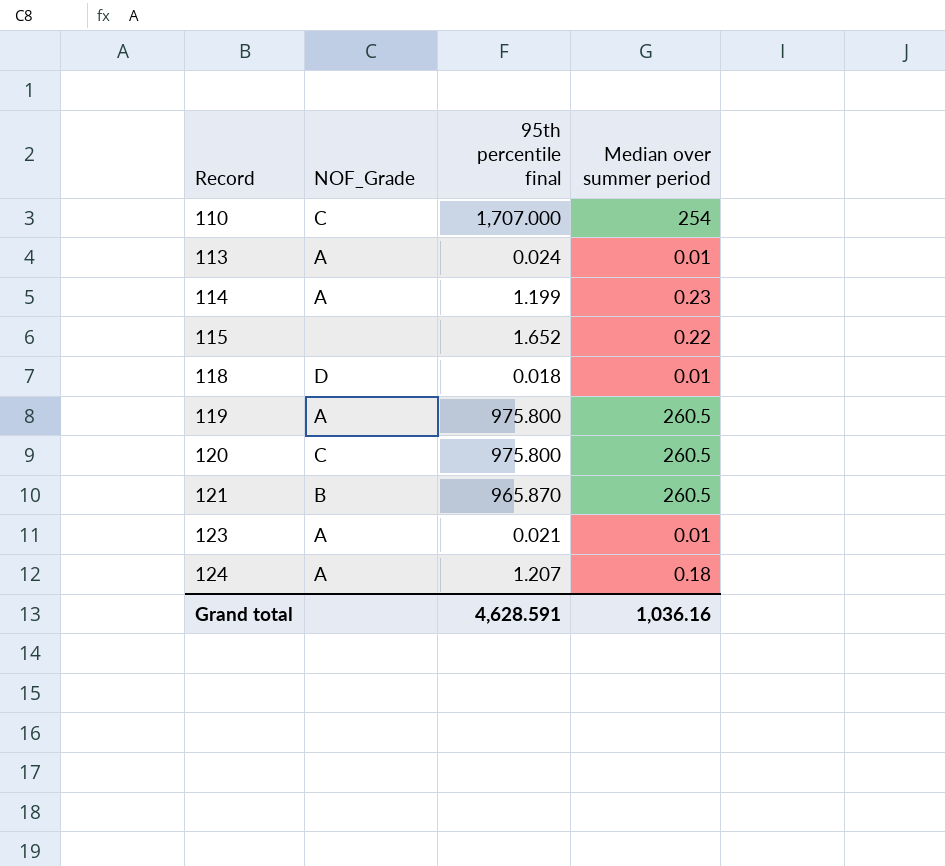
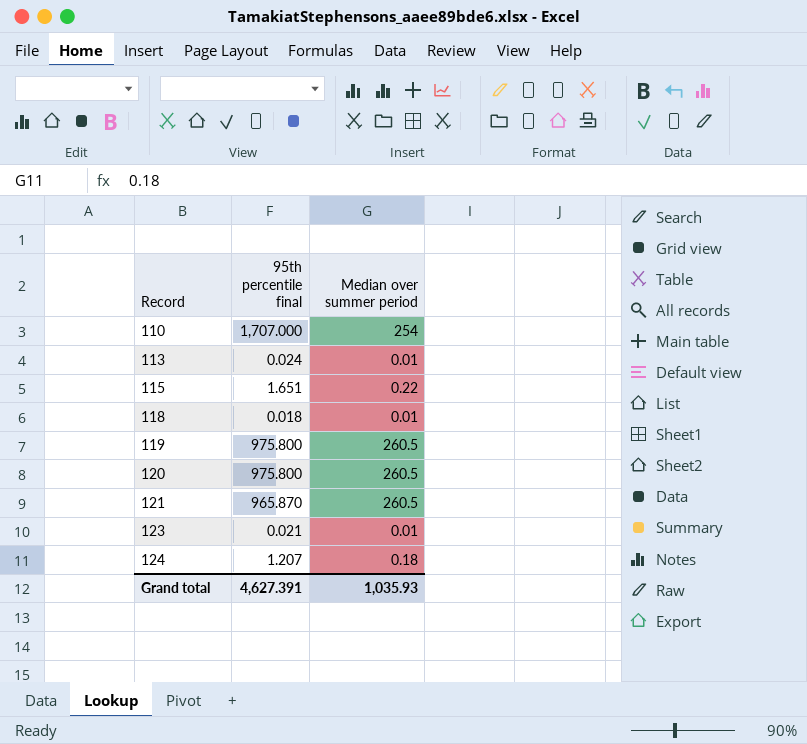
column NOF_Grade | position: 2 -> none
row 114: A | 1.199 | 0.23 -> none
115 | 95th percentile final: 1.652 -> 1.651
Grand total | 95th percentile final: 4,628.591 -> 4,627.391
Grand total | Median over summer period: 1,036.16 -> 1,035.93

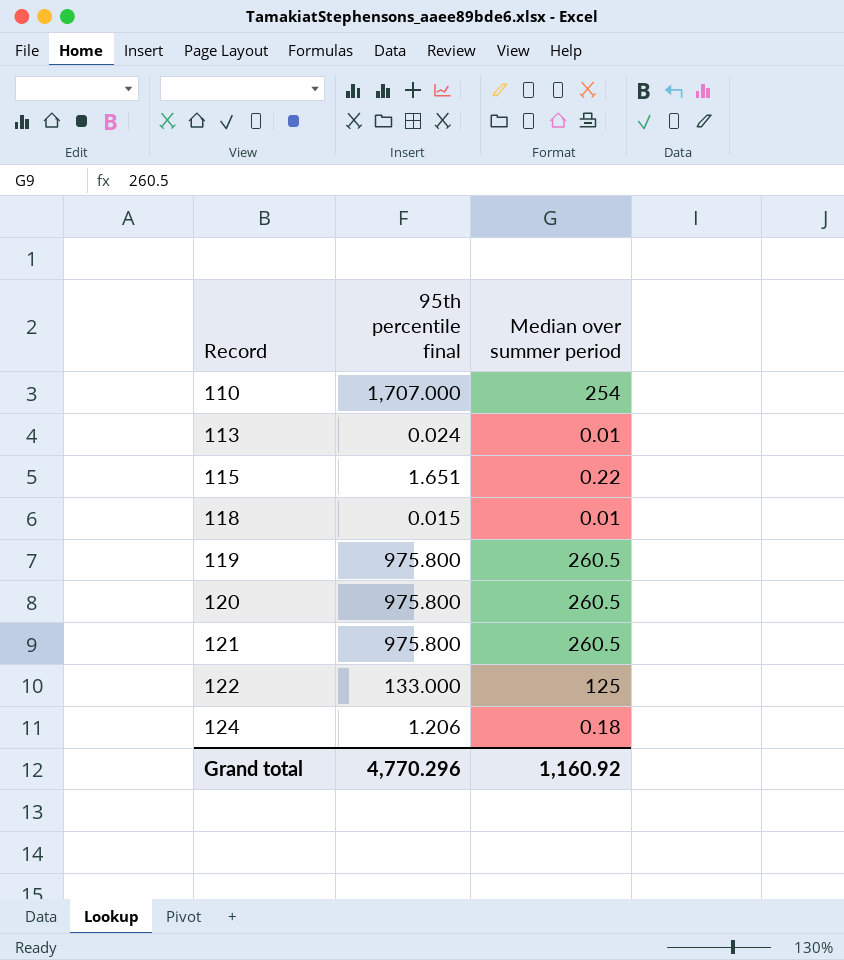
row 123: 0.021 | 0.01 -> none
118 | 95th percentile final: 0.018 -> 0.015
121 | 95th percentile final: 965.870 -> 975.800
row 122: none -> 133.000 | 125
124 | 95th percentile final: 1.207 -> 1.206
Grand total | 95th percentile final: 4,627.391 -> 4,770.296
Grand total | Median over summer period: 1,035.93 -> 1,160.92

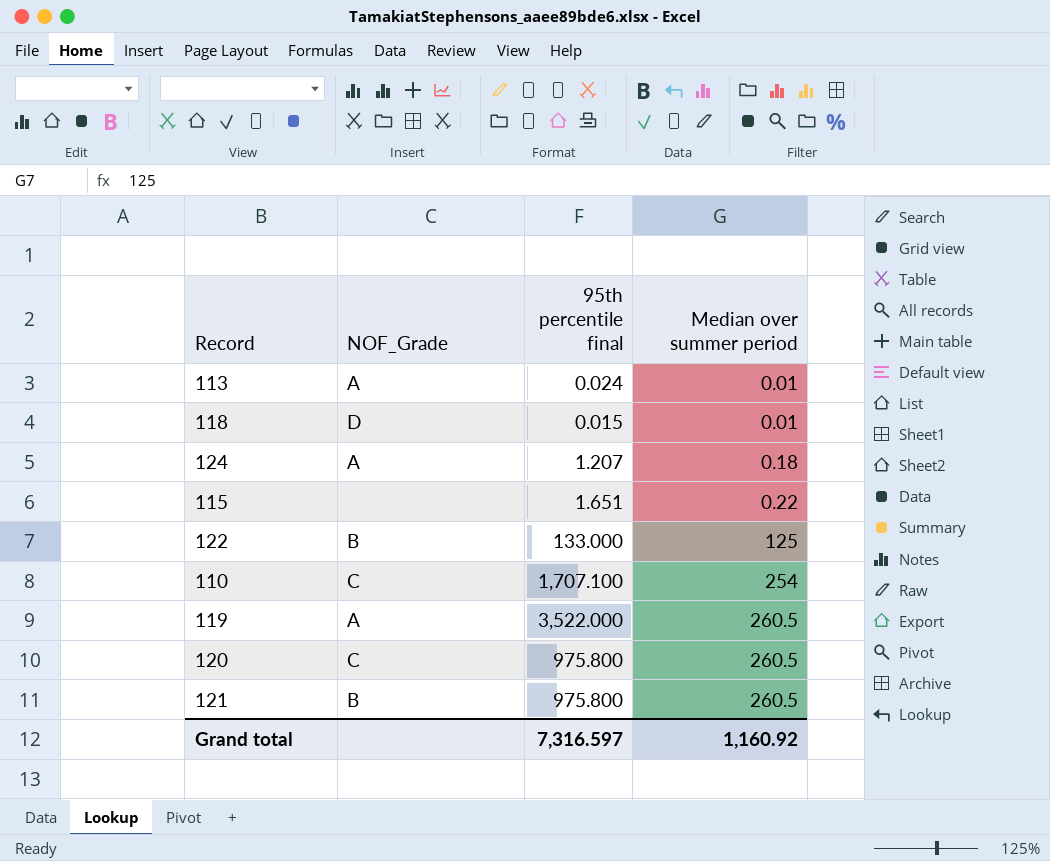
row order: Record ascending -> Median over summer period ascending
column NOF_Grade | position: none -> 2
124 | 95th percentile final: 1.206 -> 1.207
110 | 95th percentile final: 1,707.000 -> 1,707.100
119 | 95th percentile final: 975.800 -> 3,522.000
Grand total | 95th percentile final: 4,770.296 -> 7,316.597

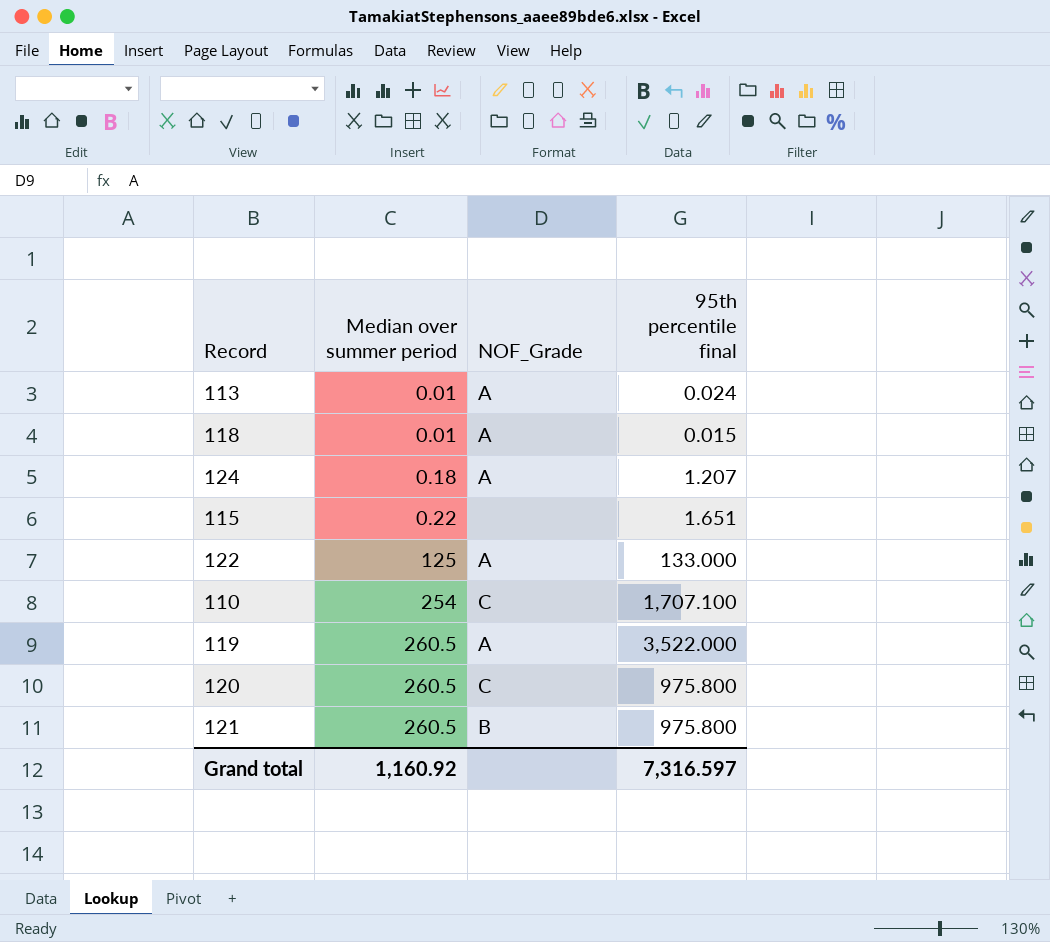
column Median over summer period | position: 4 -> 2
118 | NOF_Grade: D -> A
122 | NOF_Grade: B -> A

